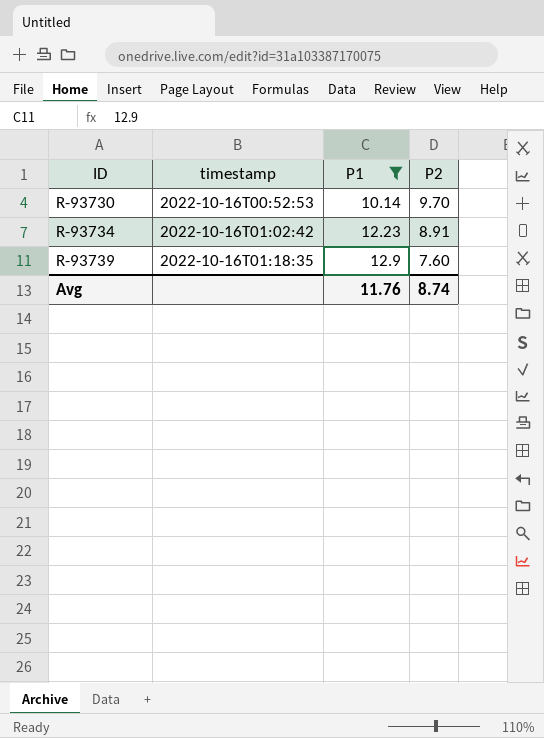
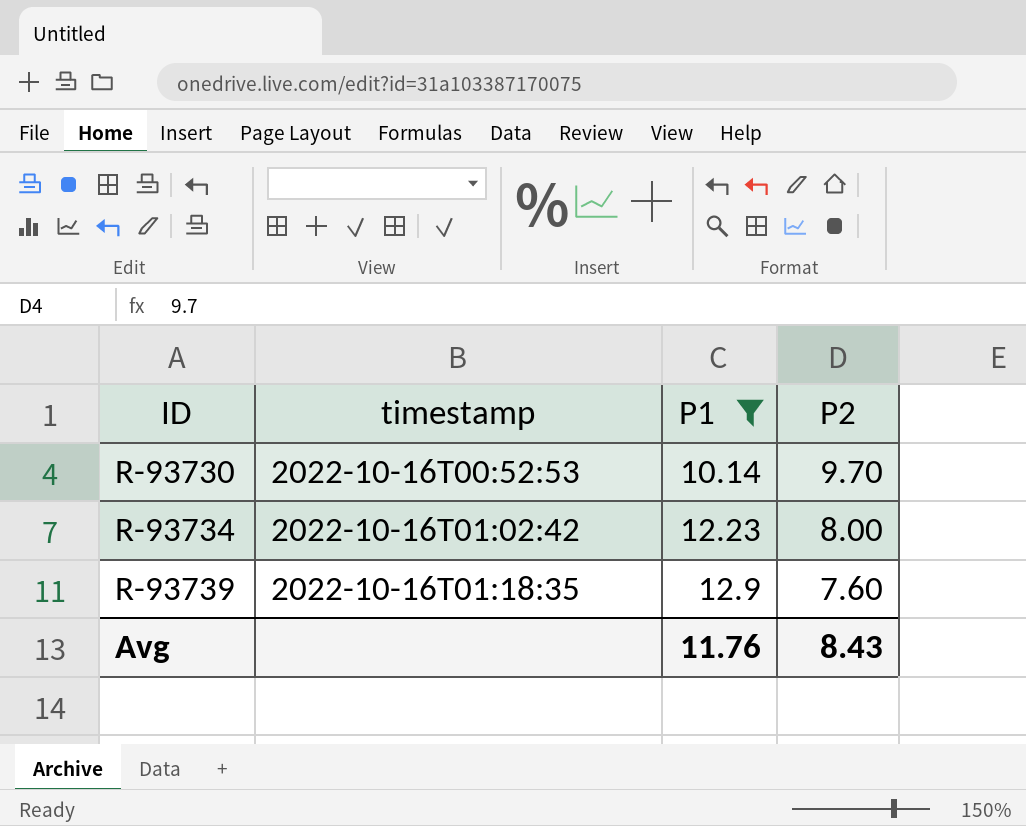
R-93734 | P2: 8.91 -> 8.00
Avg | P2: 8.74 -> 8.43

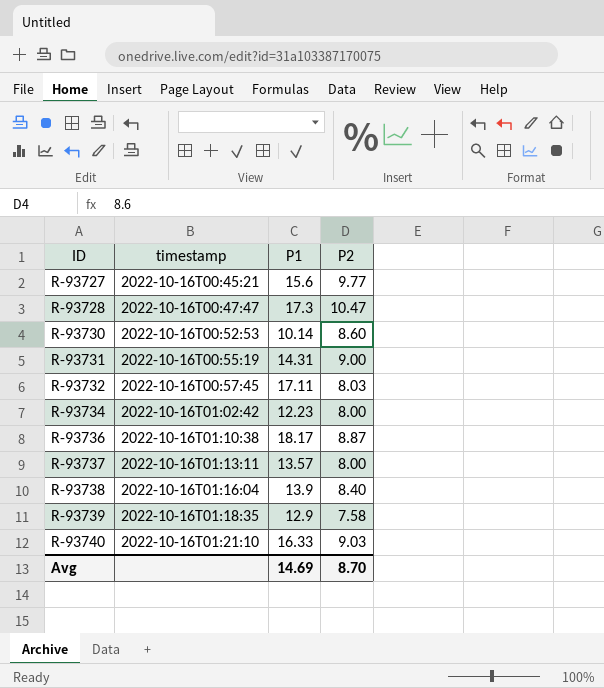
filter: P1 <= 12.9 -> none
R-93730 | P2: 9.70 -> 8.60
R-93739 | P2: 7.60 -> 7.58
Avg | P1: 11.76 -> 14.69
Avg | P2: 8.43 -> 8.70

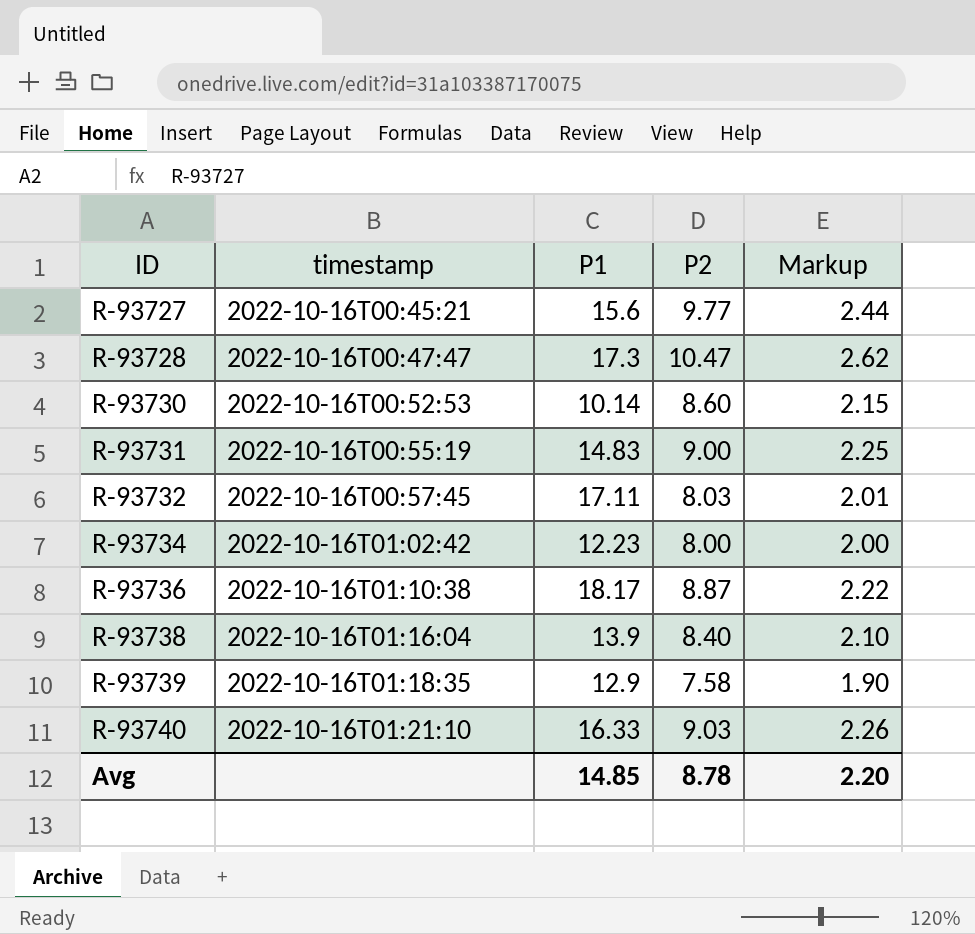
column Markup | formula: none -> [P2] * 0.25
row R-93737: 2022-10-16T01:13:11 | 13.57 | 8.00 -> none
R-93731 | P1: 14.31 -> 14.83
Avg | P1: 14.69 -> 14.85
Avg | P2: 8.70 -> 8.78

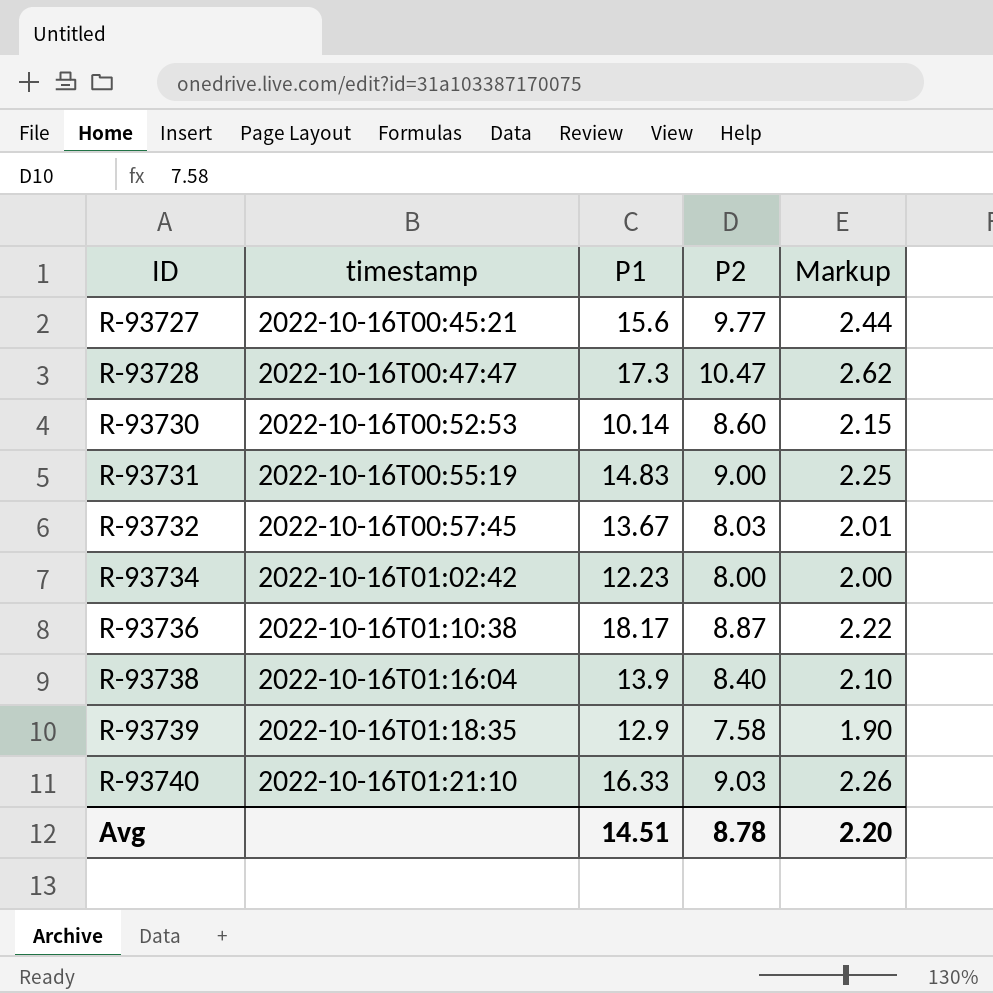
R-93732 | P1: 17.11 -> 13.67
Avg | P1: 14.85 -> 14.51

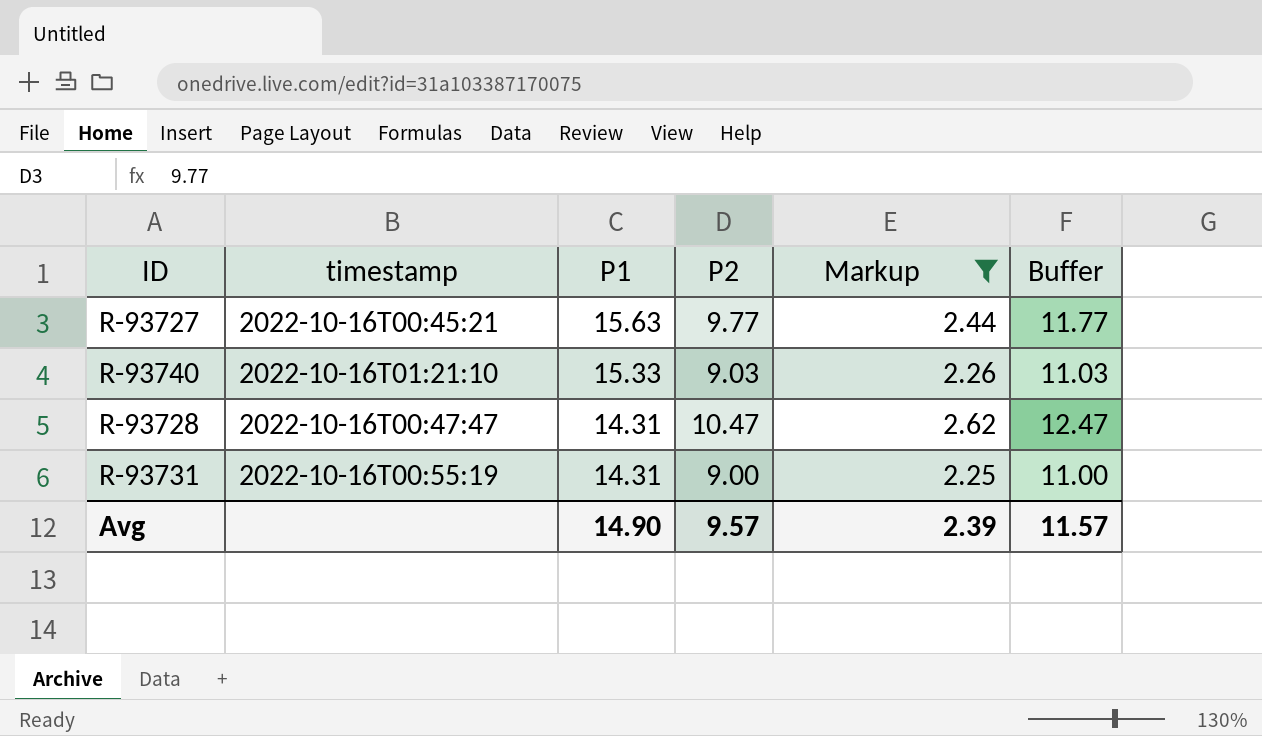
filter: none -> Markup >= 2.25
row order: ID ascending -> P1 descending
column Buffer | formula: none -> [P2] + 2
R-93727 | P1: 15.6 -> 15.63
R-93740 | P1: 16.33 -> 15.33
R-93728 | P1: 17.3 -> 14.31
R-93731 | P1: 14.83 -> 14.31
Avg | P1: 14.51 -> 14.90
Avg | P2: 8.78 -> 9.57
Avg | Markup: 2.20 -> 2.39

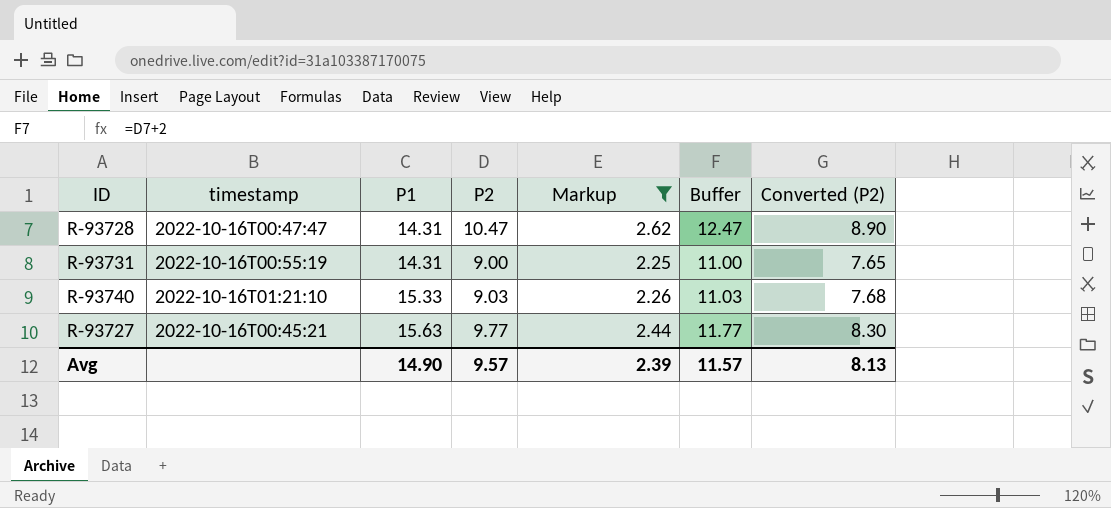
row order: P1 descending -> P1 ascending
column Converted (P2) | formula: none -> [P2] * 0.85

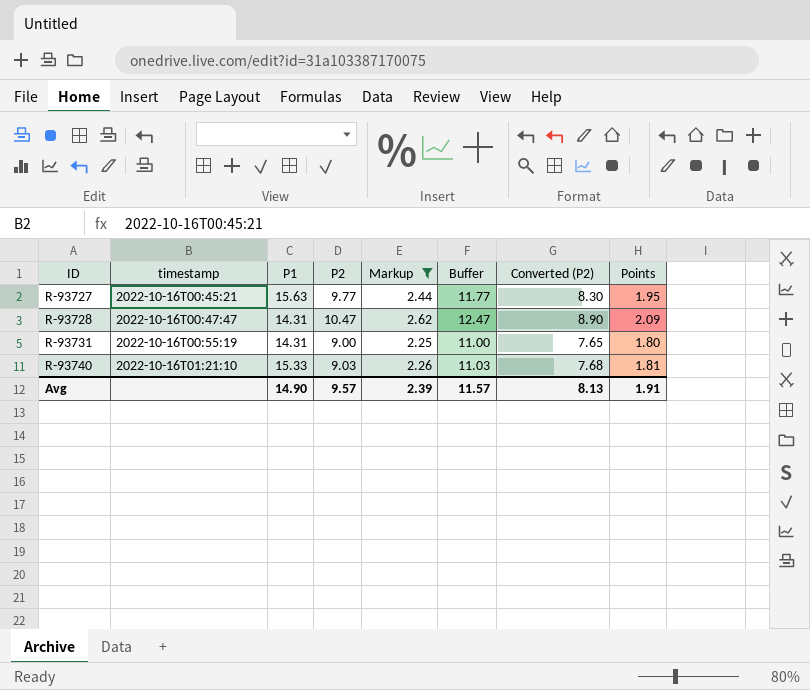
row order: P1 ascending -> ID ascending
column Points | formula: none -> [P2] * 0.2

